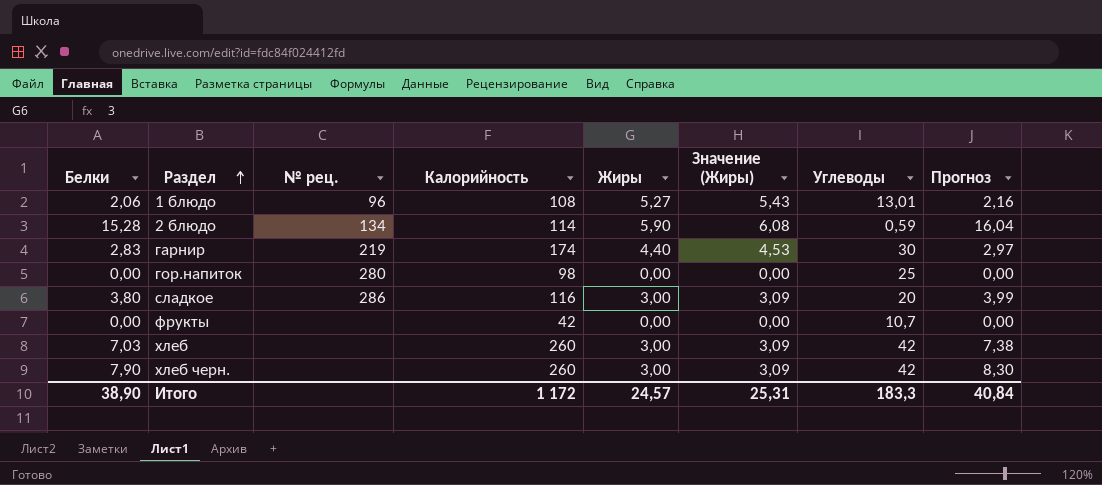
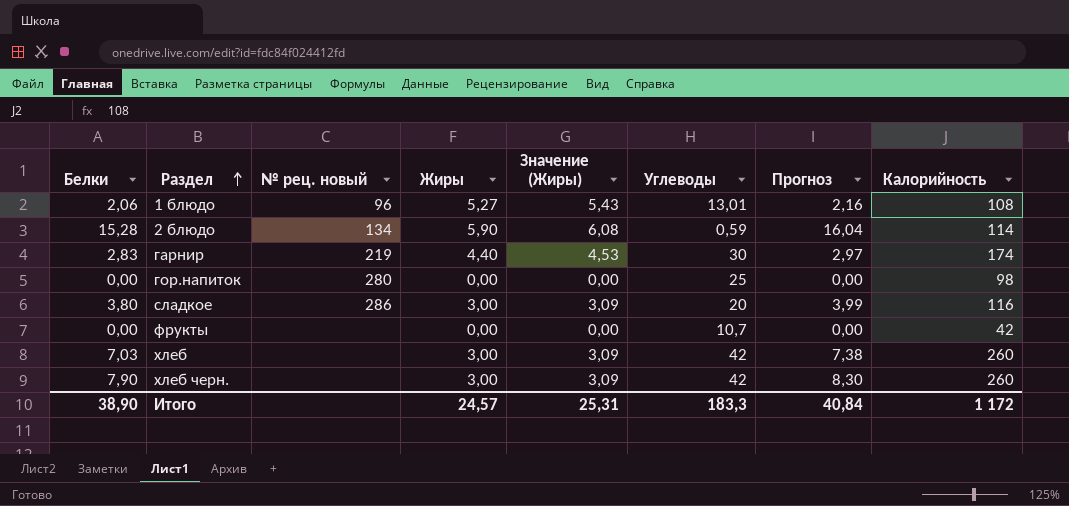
column name: № рец. -> № рец. новый
column Калорийность | position: 4 -> 8

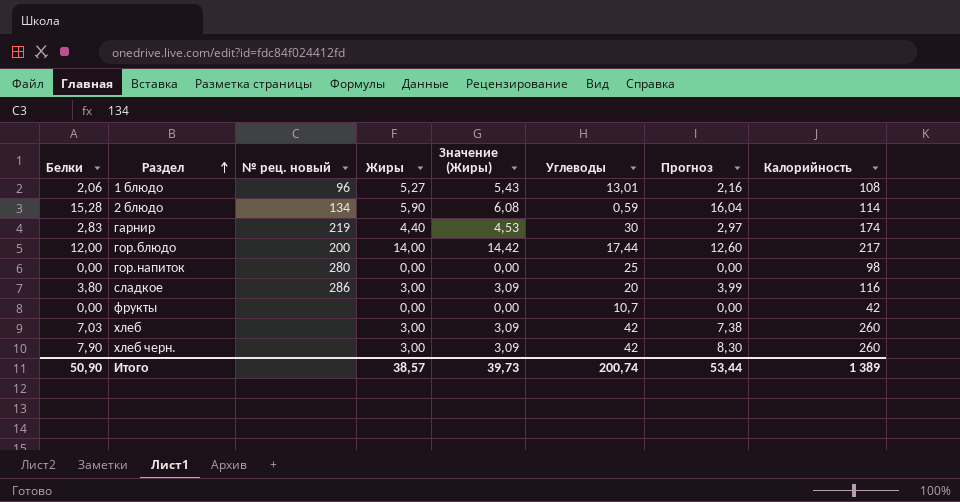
row гор.блюдо: none -> 12,00 | 200 | 14,00 | 14,42 | 17,44 | 12,60 | 217
Итого | Белки: 38,90 -> 50,90
Итого | Жиры: 24,57 -> 38,57
Итого | Значение (Жиры): 25,31 -> 39,73
Итого | Углеводы: 183,3 -> 200,74
Итого | Прогноз: 40,84 -> 53,44
Итого | Калорийность: 1 172 -> 1 389

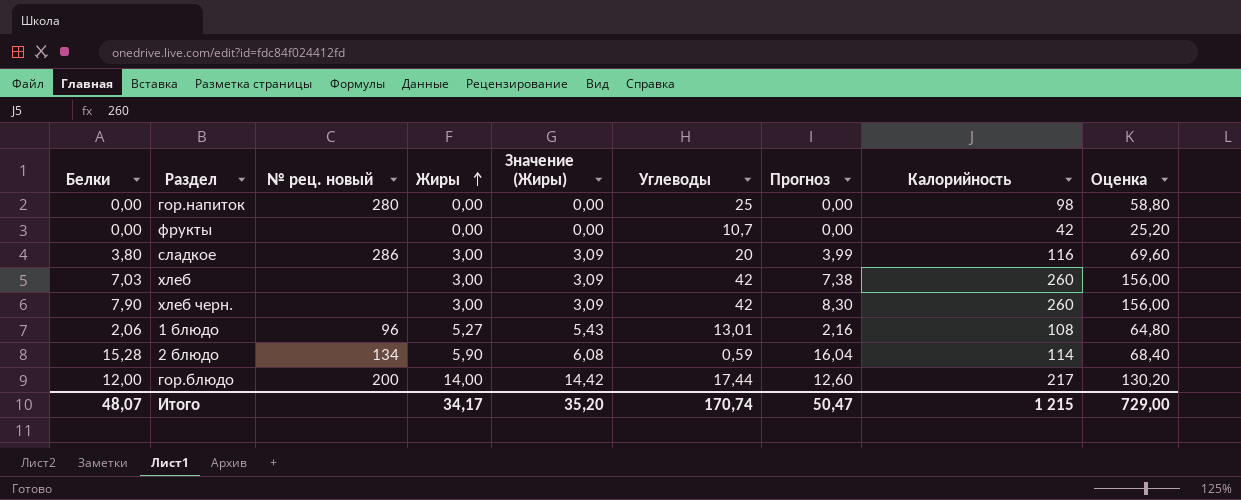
row order: Раздел ascending -> Жиры ascending
column Оценка | formula: none -> [Калорийность] * 0,6
row гарнир: 2,83 | 219 | 4,40 | 4,53 | 30 | 2,97 | 174 -> none
Итого | Белки: 50,90 -> 48,07
Итого | Жиры: 38,57 -> 34,17
Итого | Значение (Жиры): 39,73 -> 35,20
Итого | Углеводы: 200,74 -> 170,74
Итого | Прогноз: 53,44 -> 50,47
Итого | Калорийность: 1 389 -> 1 215

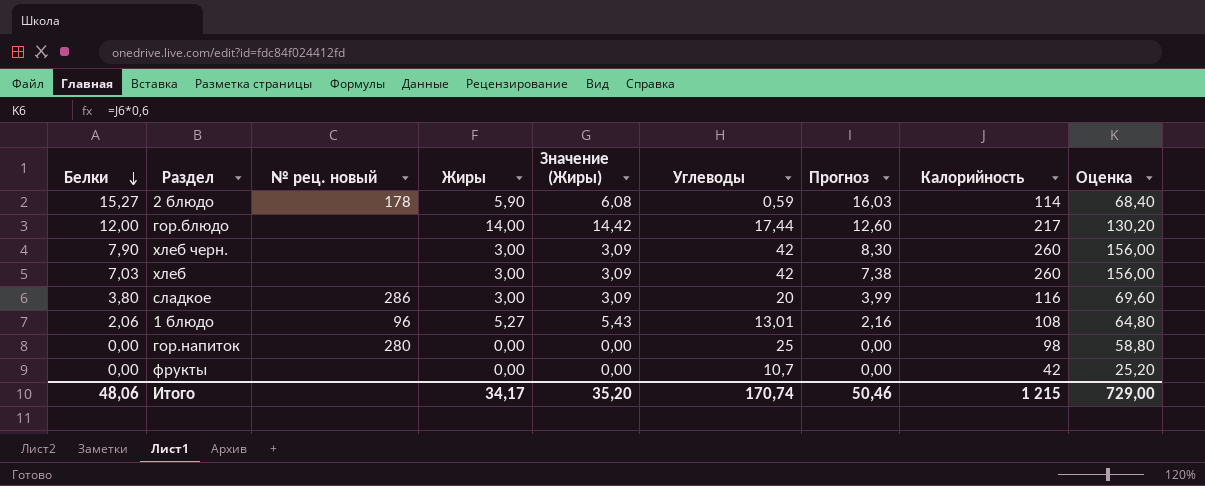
row order: Жиры ascending -> Белки descending
2 блюдо | Белки: 15,28 -> 15,27
2 блюдо | № рец. новый: 134 -> 178
2 блюдо | Прогноз: 16,04 -> 16,03
гор.блюдо | № рец. новый: 200 -> none
Итого | Белки: 48,07 -> 48,06
Итого | Прогноз: 50,47 -> 50,46

